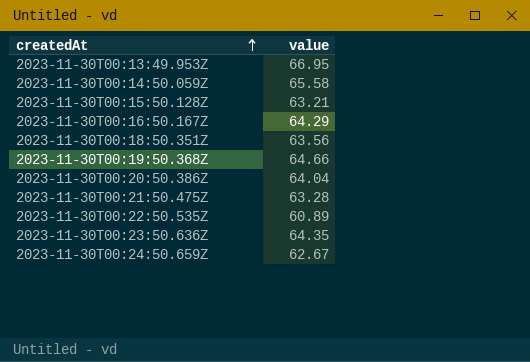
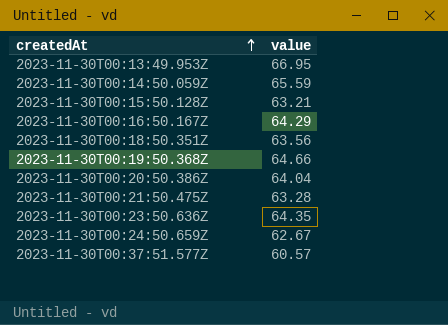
row 2023-11-30T00:22:50.535Z: 60.89 -> none
2023-11-30T00:14:50.059Z | value: 65.58 -> 65.59
row 2023-11-30T00:37:51.577Z: none -> 60.57

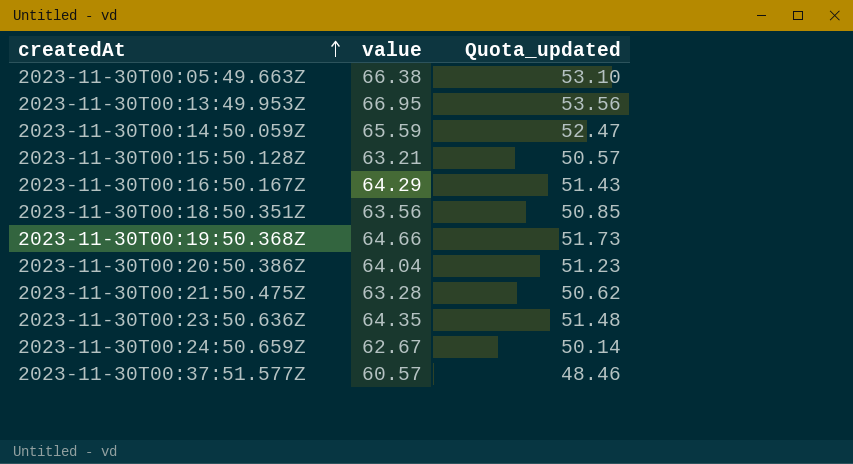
column Quota_updated | formula: none -> [value] * 0.8
row 2023-11-30T00:05:49.663Z: none -> 66.38 | 53.10

